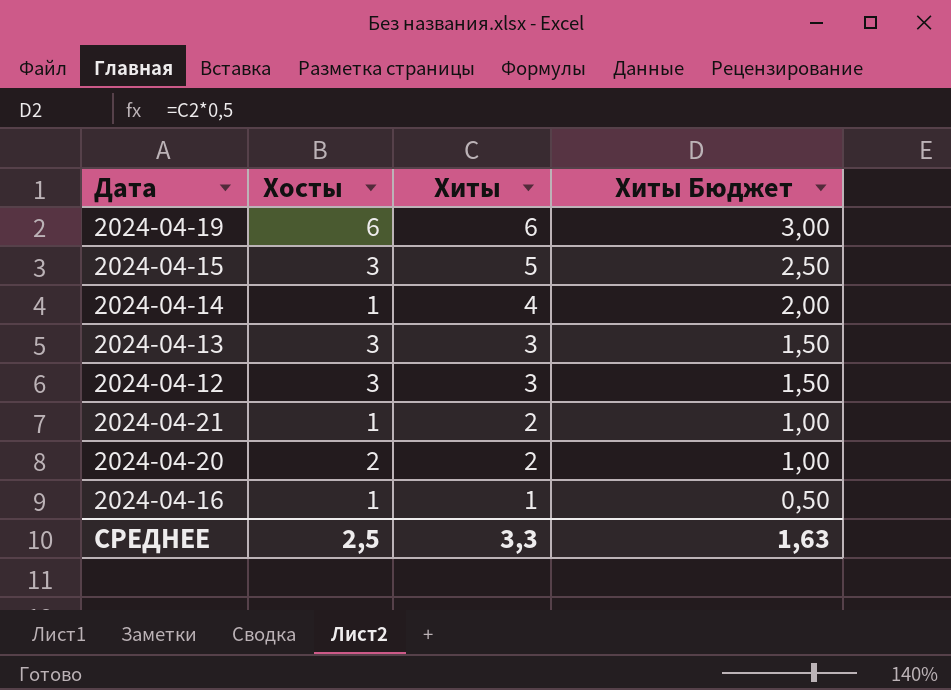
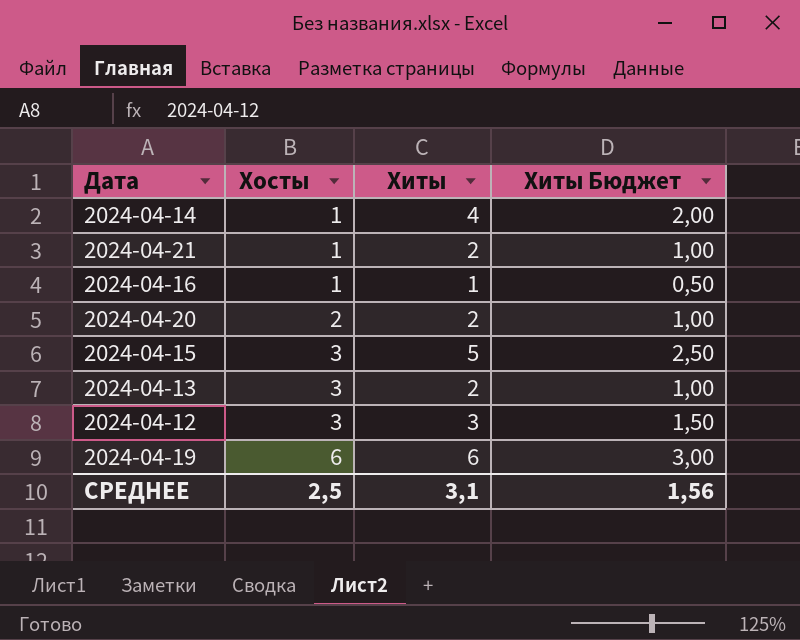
row order: Хиты descending -> Хосты ascending
2024-04-13 | Хиты: 3 -> 2
2024-04-13 | Хиты Бюджет: 1,50 -> 1,00
СРЕДНЕЕ | Хиты: 3,3 -> 3,1
СРЕДНЕЕ | Хиты Бюджет: 1,63 -> 1,56

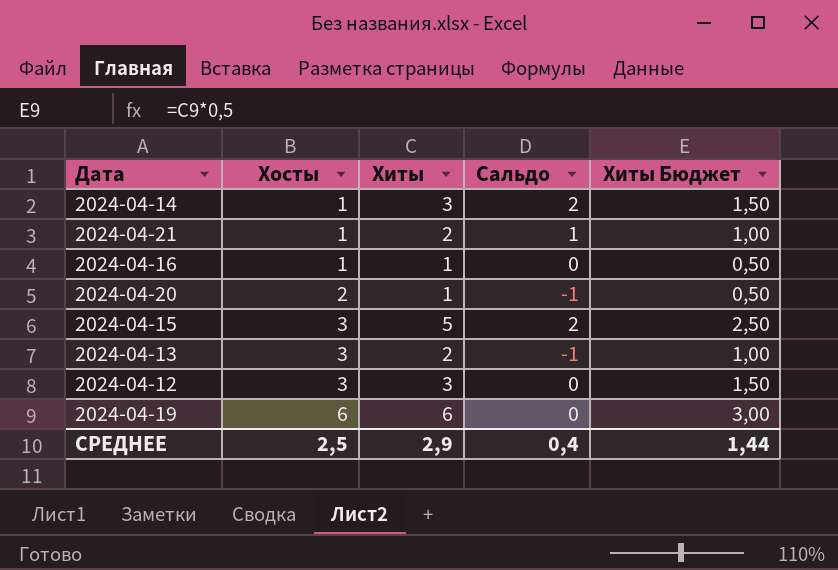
column Сальдо | formula: none -> [Хиты] - [Хосты]
2024-04-14 | Хиты: 4 -> 3
2024-04-14 | Хиты Бюджет: 2,00 -> 1,50
2024-04-20 | Хиты: 2 -> 1
2024-04-20 | Хиты Бюджет: 1,00 -> 0,50
СРЕДНЕЕ | Хиты: 3,1 -> 2,9
СРЕДНЕЕ | Хиты Бюджет: 1,56 -> 1,44

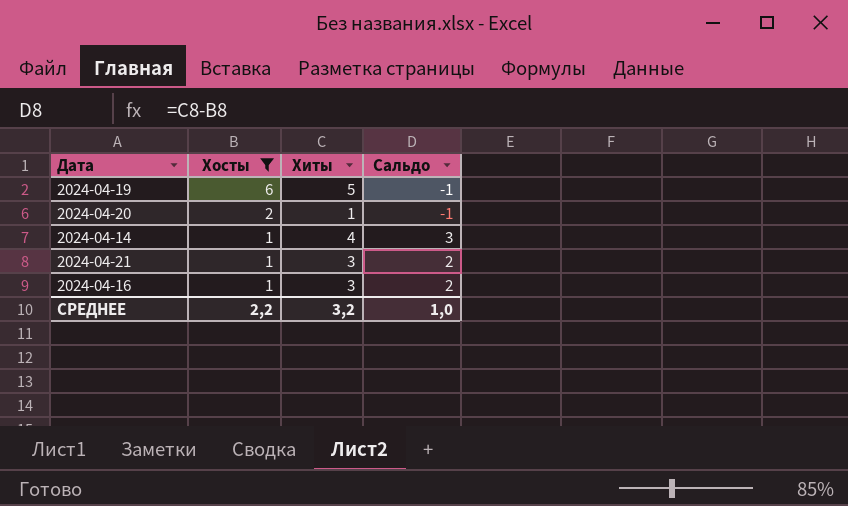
filter: none -> Хосты != 3
row order: Хосты ascending -> Хосты descending
column Хиты Бюджет | formula: [Хиты] * 0,5 -> none
2024-04-19 | Хиты: 6 -> 5
2024-04-19 | Сальдо: 0 -> -1
2024-04-14 | Хиты: 3 -> 4
2024-04-14 | Сальдо: 2 -> 3
2024-04-21 | Хиты: 2 -> 3
2024-04-21 | Сальдо: 1 -> 2
2024-04-16 | Хиты: 1 -> 3
2024-04-16 | Сальдо: 0 -> 2
СРЕДНЕЕ | Хосты: 2,5 -> 2,2
СРЕДНЕЕ | Хиты: 2,9 -> 3,2
СРЕДНЕЕ | Сальдо: 0,4 -> 1,0

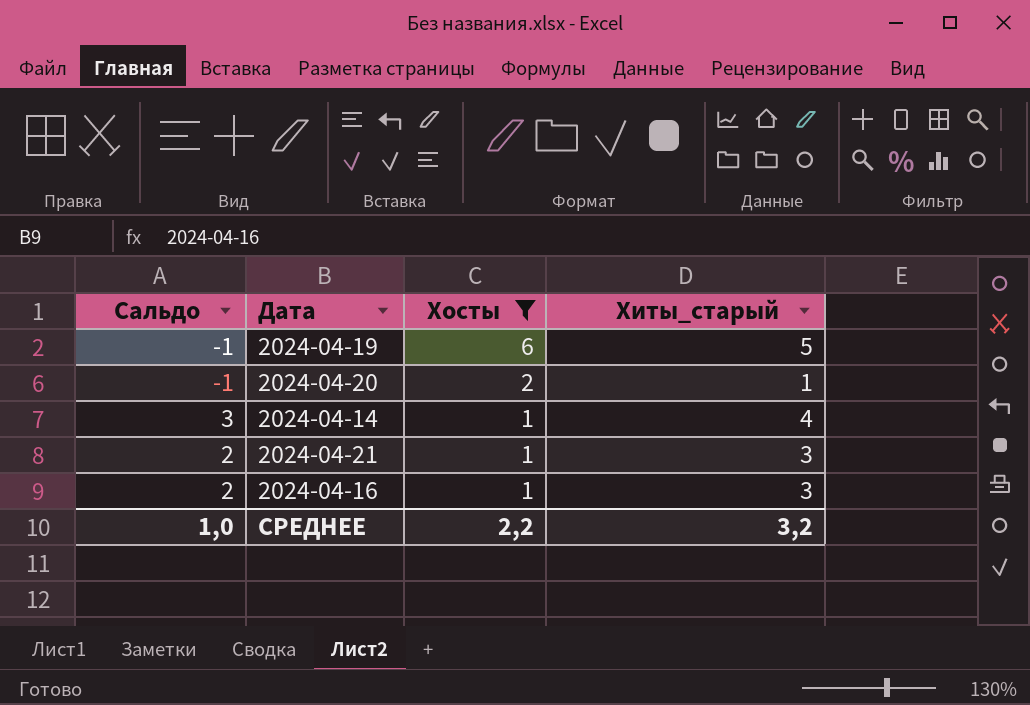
column Сальдо | position: 4 -> 1
column name: Хиты -> Хиты_старый

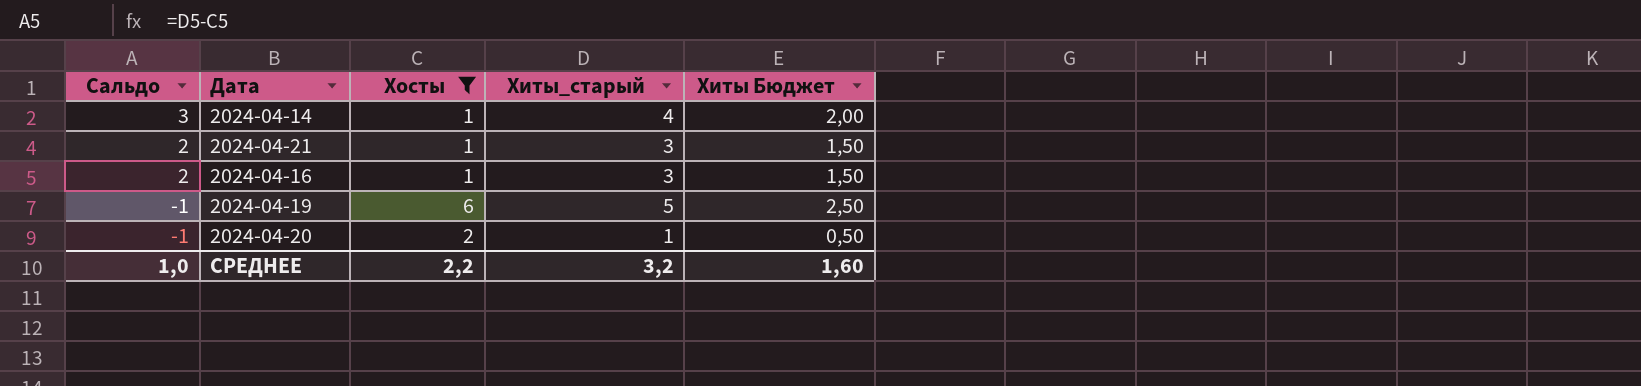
row order: Хосты descending -> Сальдо descending
column Хиты Бюджет | formula: none -> [Хиты_старый] * 0,5

